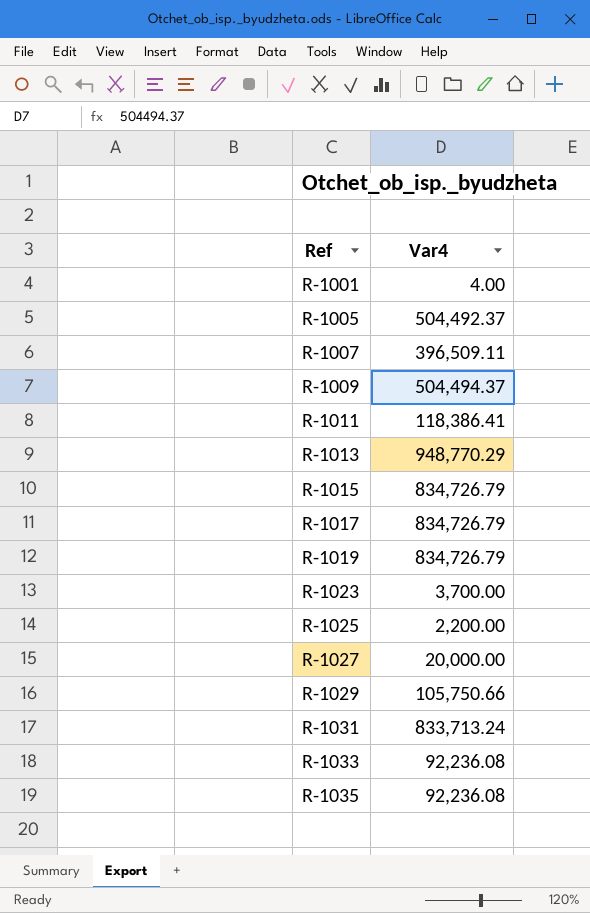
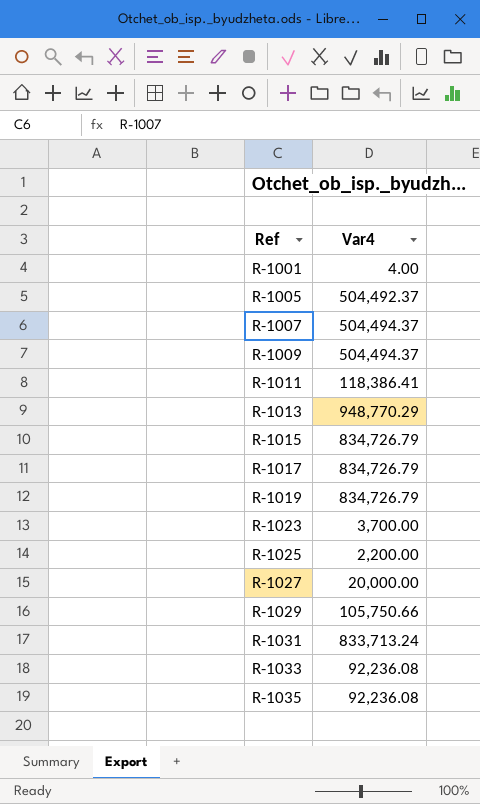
R-1007 | Var4: 396,509.11 -> 504,494.37

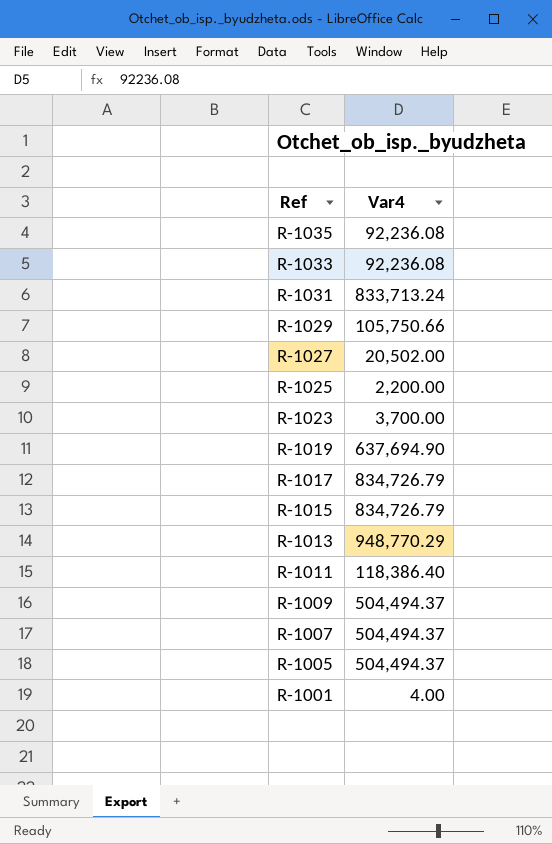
row order: Ref ascending -> Ref descending
R-1027 | Var4: 20,000.00 -> 20,502.00
R-1019 | Var4: 834,726.79 -> 637,694.90
R-1011 | Var4: 118,386.41 -> 118,386.40
R-1005 | Var4: 504,492.37 -> 504,494.37

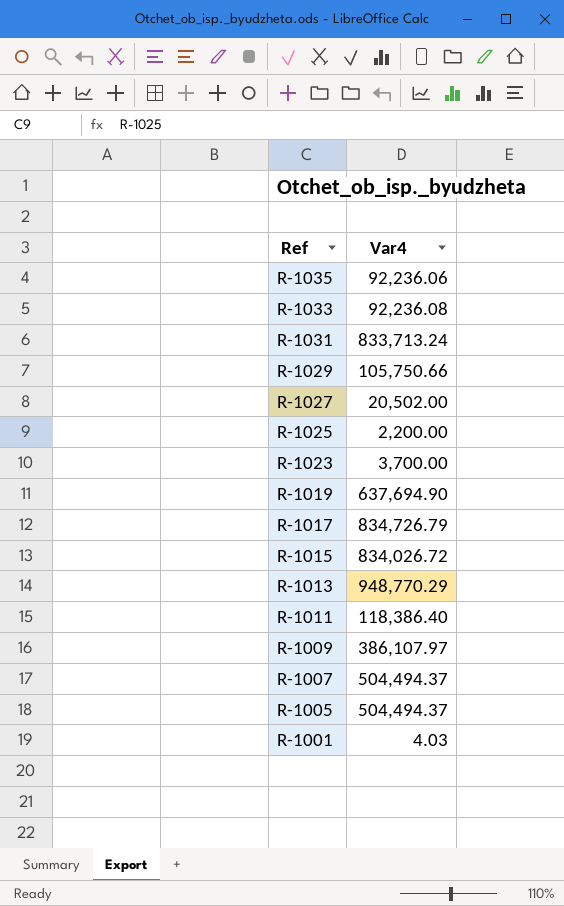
R-1035 | Var4: 92,236.08 -> 92,236.06
R-1015 | Var4: 834,726.79 -> 834,026.72
R-1009 | Var4: 504,494.37 -> 386,107.97
R-1001 | Var4: 4.00 -> 4.03

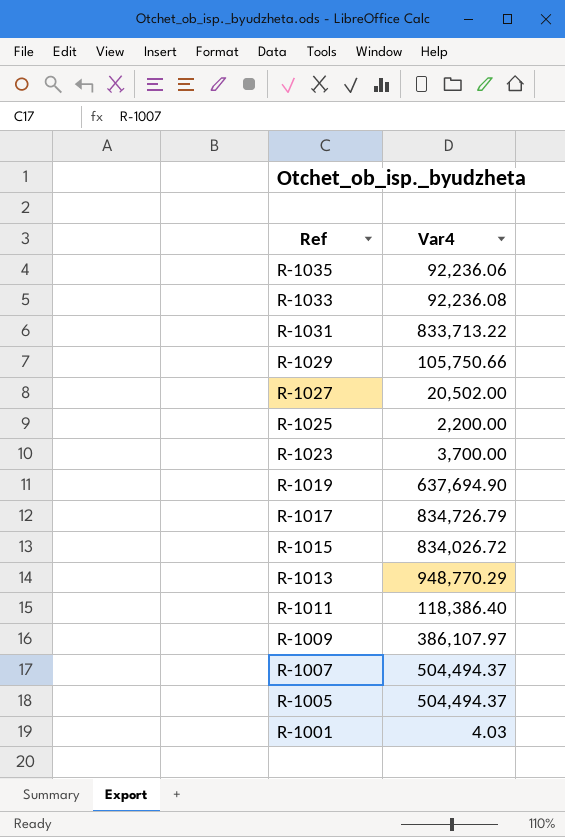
R-1031 | Var4: 833,713.24 -> 833,713.22

